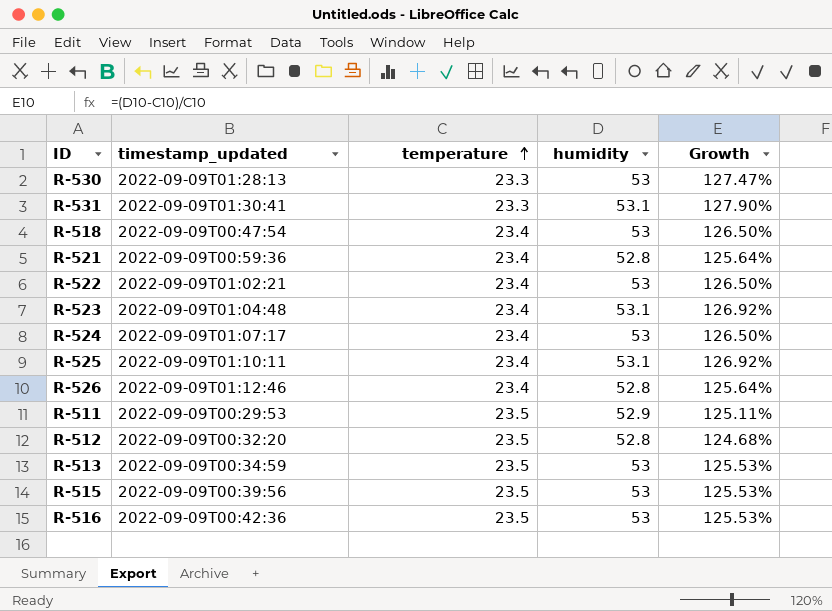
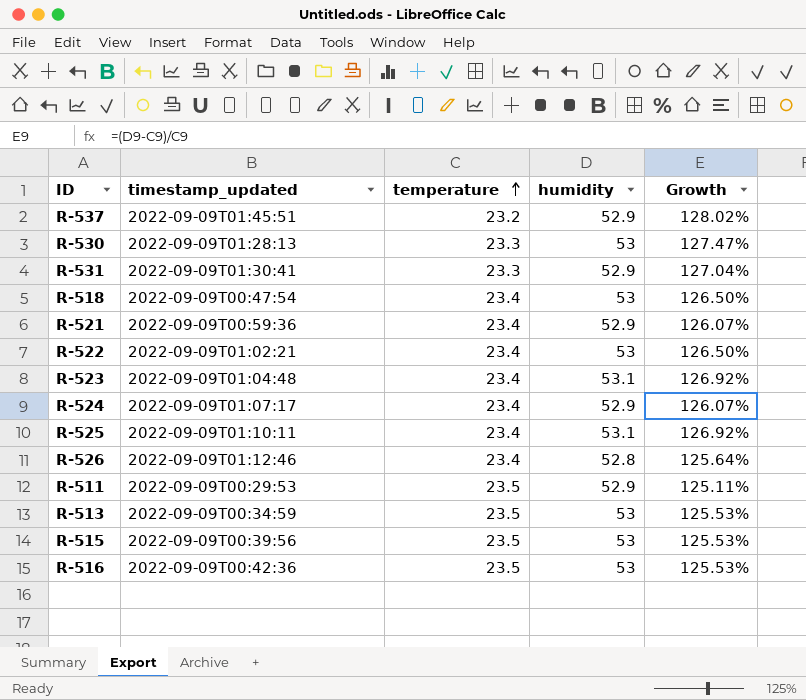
row R-512: 2022-09-09T00:32:20 | 23.5 | 52.8 | 124.68% -> none
row R-537: none -> 2022-09-09T01:45:51 | 23.2 | 52.9 | 128.02%
R-531 | humidity: 53.1 -> 52.9
R-531 | Growth: 127.90% -> 127.04%
R-521 | humidity: 52.8 -> 52.9
R-521 | Growth: 125.64% -> 126.07%
R-524 | humidity: 53 -> 52.9
R-524 | Growth: 126.50% -> 126.07%

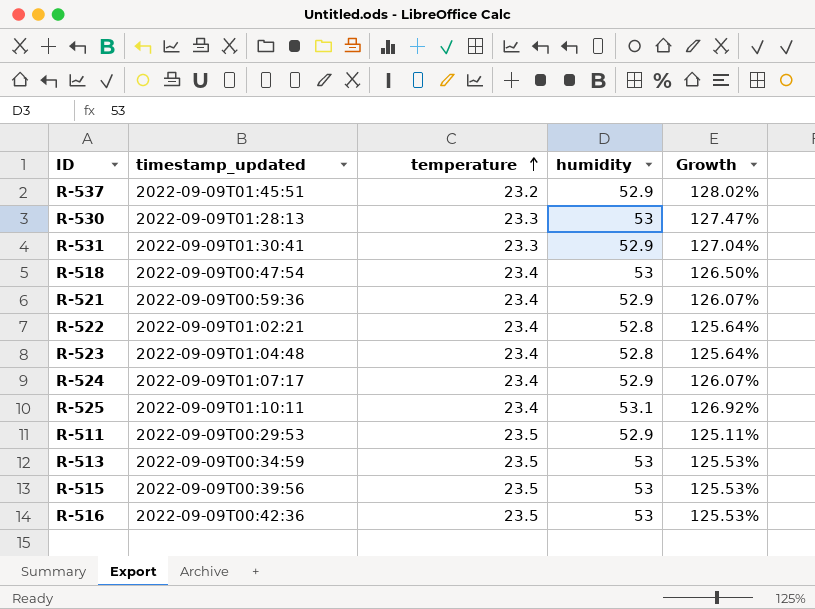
row R-526: 2022-09-09T01:12:46 | 23.4 | 52.8 | 125.64% -> none
R-522 | humidity: 53 -> 52.8
R-522 | Growth: 126.50% -> 125.64%
R-523 | humidity: 53.1 -> 52.8
R-523 | Growth: 126.92% -> 125.64%

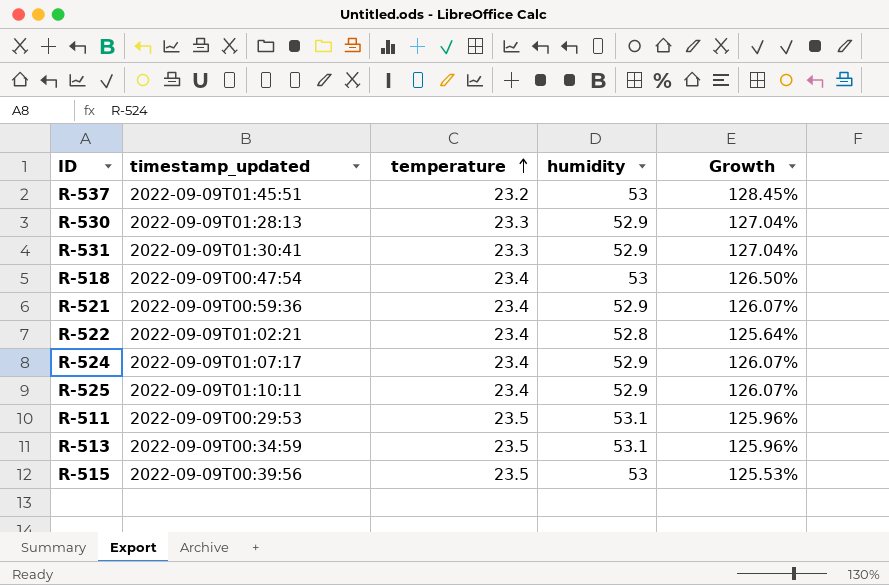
row R-523: 2022-09-09T01:04:48 | 23.4 | 52.8 | 125.64% -> none
row R-516: 2022-09-09T00:42:36 | 23.5 | 53 | 125.53% -> none
R-537 | humidity: 52.9 -> 53
R-537 | Growth: 128.02% -> 128.45%
R-530 | humidity: 53 -> 52.9
R-530 | Growth: 127.47% -> 127.04%
R-525 | humidity: 53.1 -> 52.9
R-525 | Growth: 126.92% -> 126.07%
R-511 | humidity: 52.9 -> 53.1
R-511 | Growth: 125.11% -> 125.96%
R-513 | humidity: 53 -> 53.1
R-513 | Growth: 125.53% -> 125.96%

